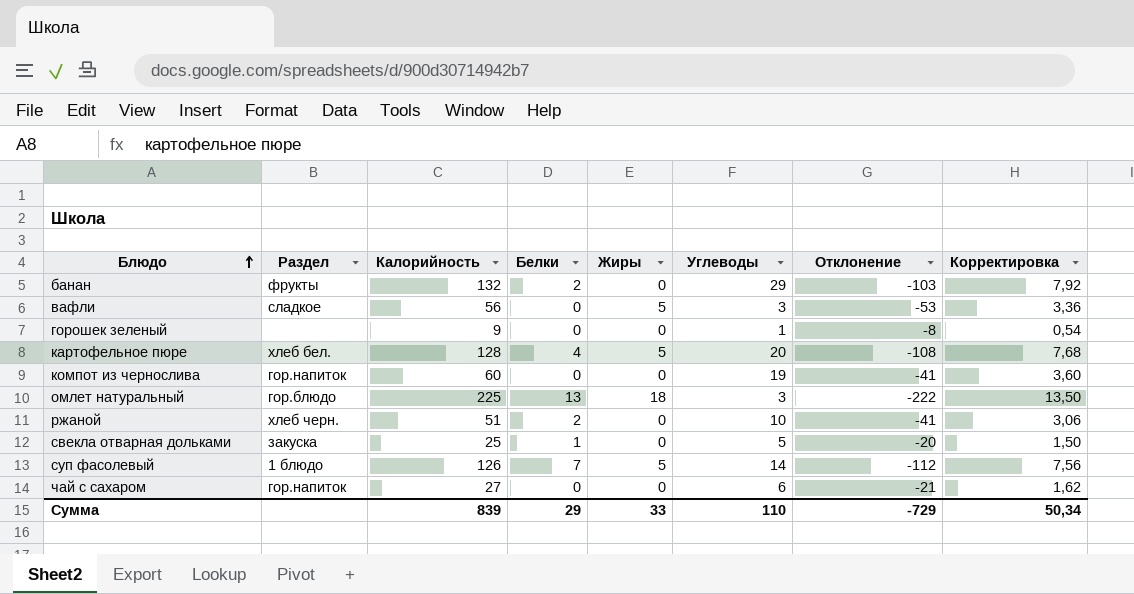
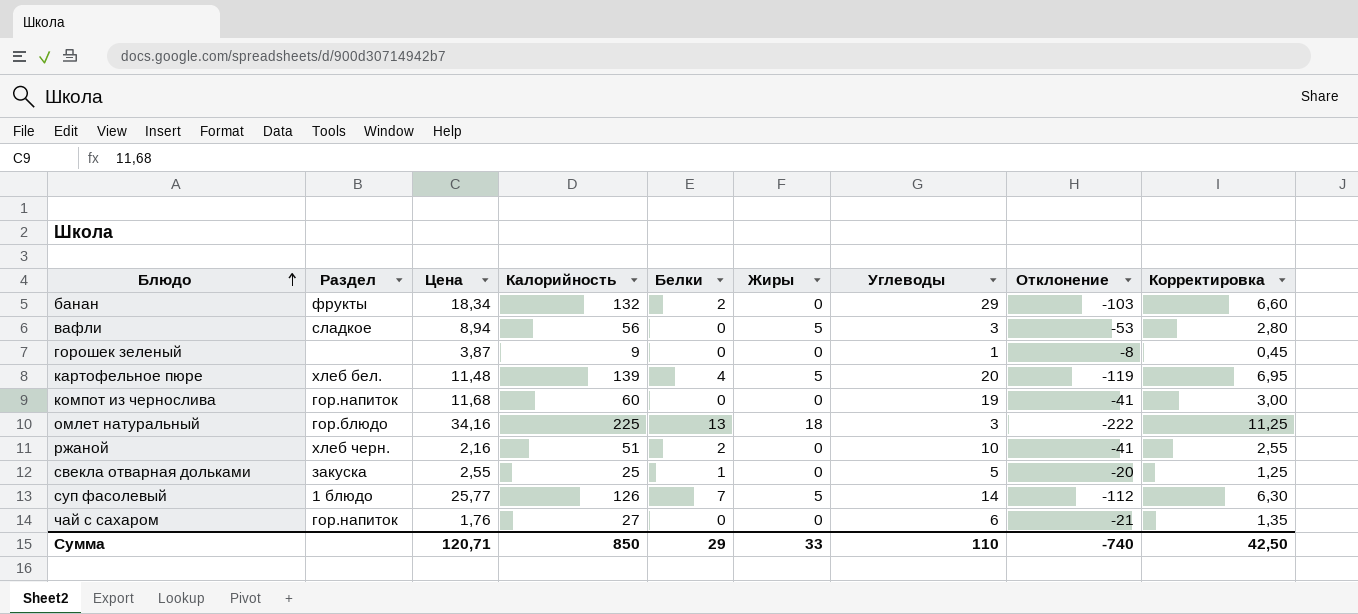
column Цена | position: none -> 3
column Корректировка | formula: [Калорийность] * 0,06 -> [Калорийность] * 0,05
картофельное пюре | Калорийность: 128 -> 139
картофельное пюре | Отклонение: -108 -> -119
Сумма | Калорийность: 839 -> 850
Сумма | Отклонение: -729 -> -740
Сумма | Корректировка: 50,34 -> 42,50

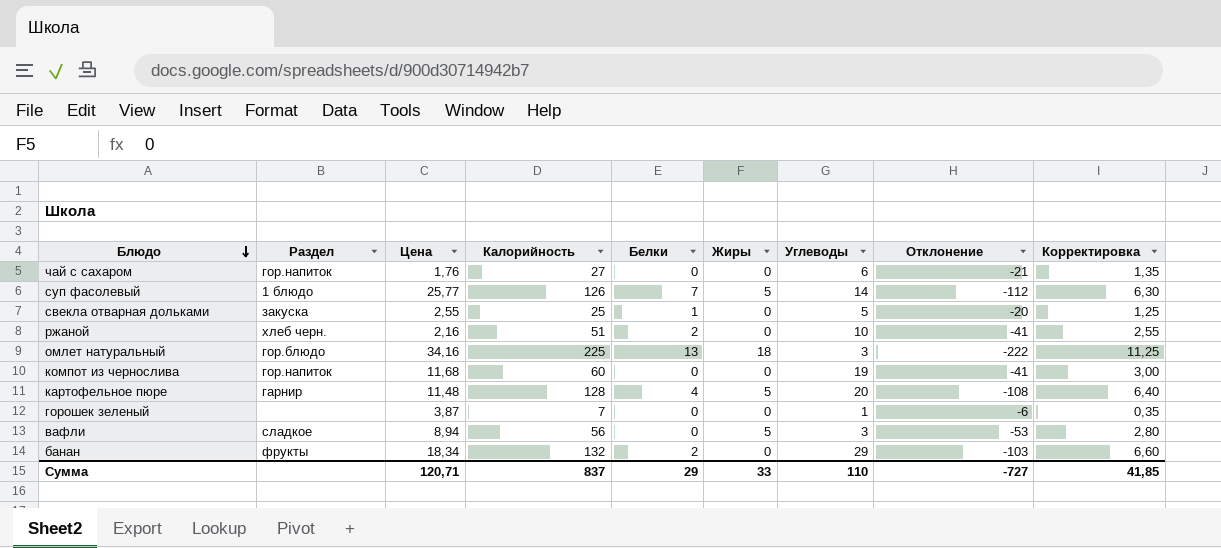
row order: Блюдо ascending -> Блюдо descending
картофельное пюре | Раздел: хлеб бел. -> гарнир
картофельное пюре | Калорийность: 139 -> 128
картофельное пюре | Отклонение: -119 -> -108
картофельное пюре | Корректировка: 6,95 -> 6,40
горошек зеленый | Калорийность: 9 -> 7
горошек зеленый | Отклонение: -8 -> -6
горошек зеленый | Корректировка: 0,45 -> 0,35
Сумма | Калорийность: 850 -> 837
Сумма | Отклонение: -740 -> -727
Сумма | Корректировка: 42,50 -> 41,85

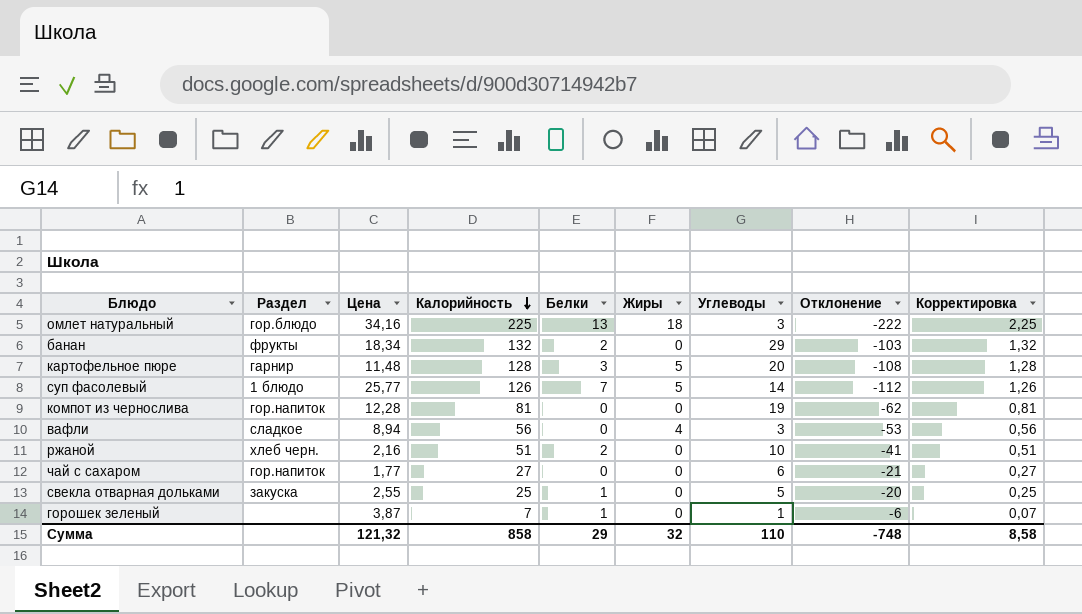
row order: Блюдо descending -> Калорийность descending
column Корректировка | formula: [Калорийность] * 0,05 -> [Калорийность] * 0,01
картофельное пюре | Белки: 4 -> 3
компот из чернослива | Цена: 11,68 -> 12,28
компот из чернослива | Калорийность: 60 -> 81
компот из чернослива | Отклонение: -41 -> -62
вафли | Жиры: 5 -> 4
чай с сахаром | Цена: 1,76 -> 1,77
горошек зеленый | Белки: 0 -> 1
Сумма | Цена: 120,71 -> 121,32
Сумма | Калорийность: 837 -> 858
Сумма | Жиры: 33 -> 32
Сумма | Отклонение: -727 -> -748
Сумма | Корректировка: 41,85 -> 8,58

